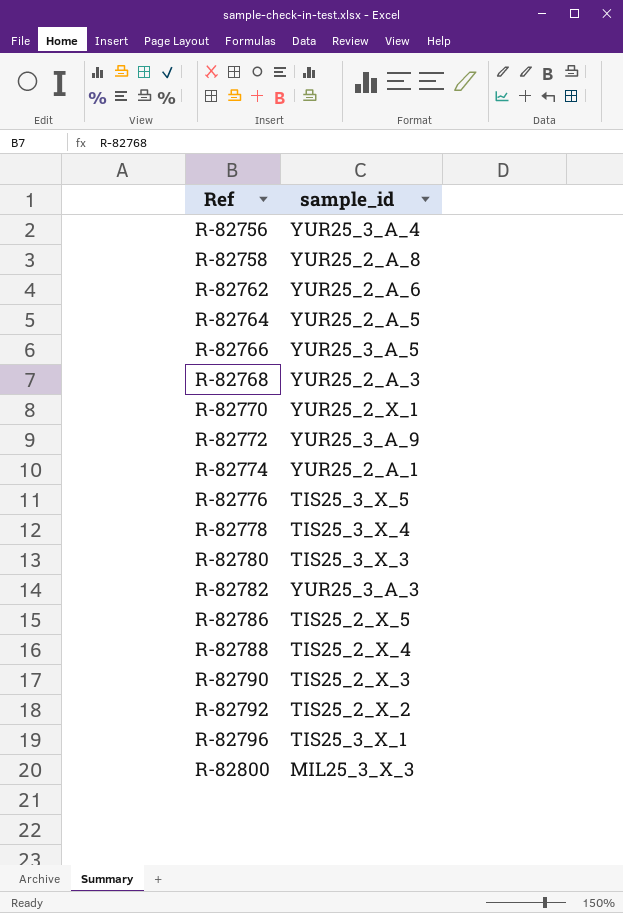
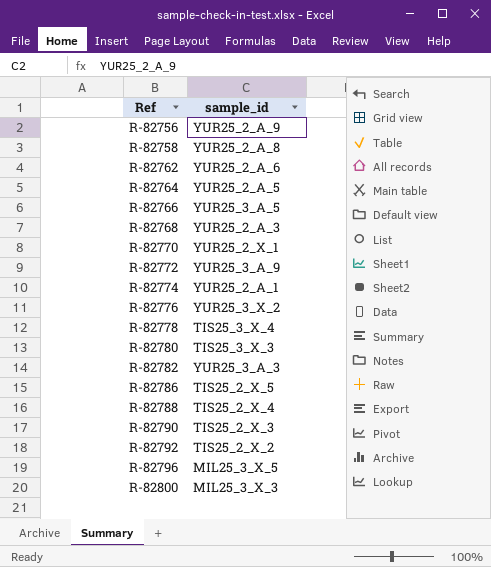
R-82756 | sample_id: YUR25_3_A_4 -> YUR25_2_A_9
R-82776 | sample_id: TIS25_3_X_5 -> YUR25_3_X_2
R-82796 | sample_id: TIS25_3_X_1 -> MIL25_3_X_5

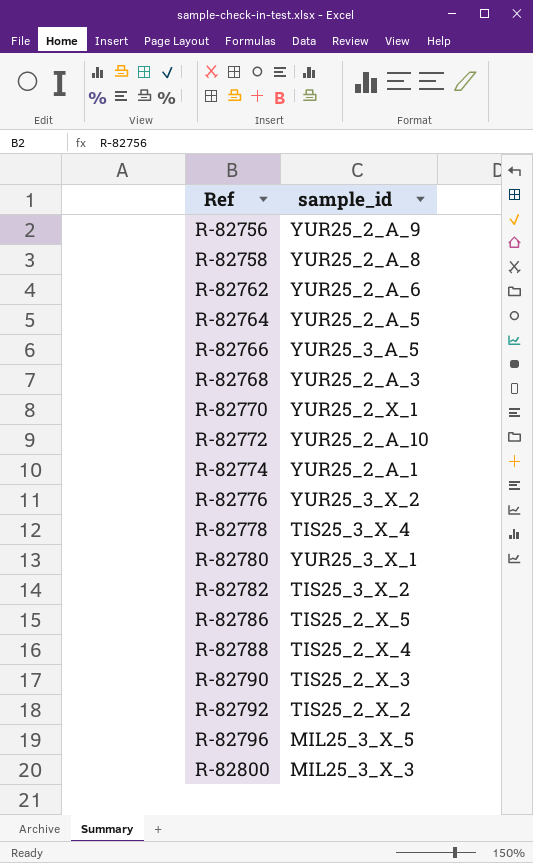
R-82772 | sample_id: YUR25_3_A_9 -> YUR25_2_A_10
R-82780 | sample_id: TIS25_3_X_3 -> YUR25_3_X_1
R-82782 | sample_id: YUR25_3_A_3 -> TIS25_3_X_2

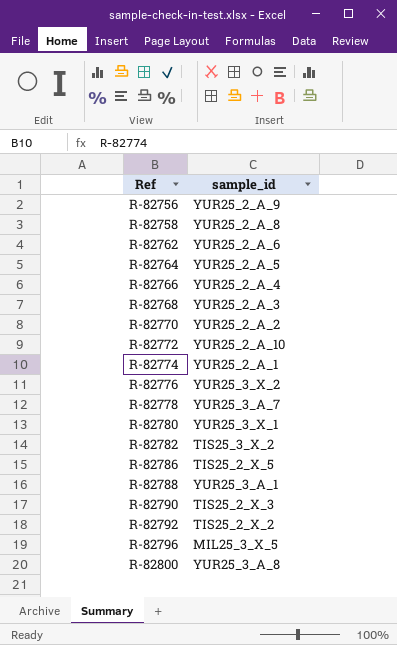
R-82766 | sample_id: YUR25_3_A_5 -> YUR25_2_A_4
R-82770 | sample_id: YUR25_2_X_1 -> YUR25_2_A_2
R-82778 | sample_id: TIS25_3_X_4 -> YUR25_3_A_7
R-82788 | sample_id: TIS25_2_X_4 -> YUR25_3_A_1
R-82800 | sample_id: MIL25_3_X_3 -> YUR25_3_A_8

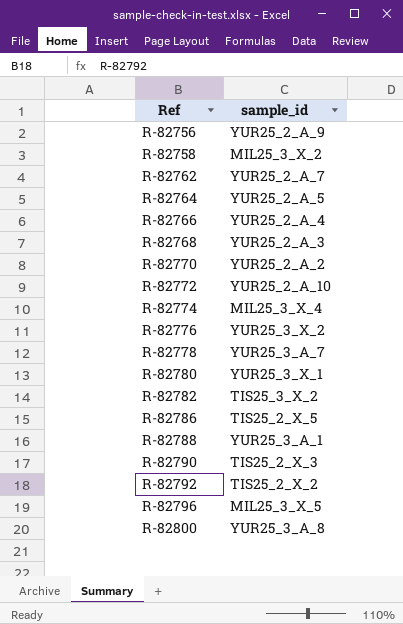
R-82758 | sample_id: YUR25_2_A_8 -> MIL25_3_X_2
R-82762 | sample_id: YUR25_2_A_6 -> YUR25_2_A_7
R-82774 | sample_id: YUR25_2_A_1 -> MIL25_3_X_4

